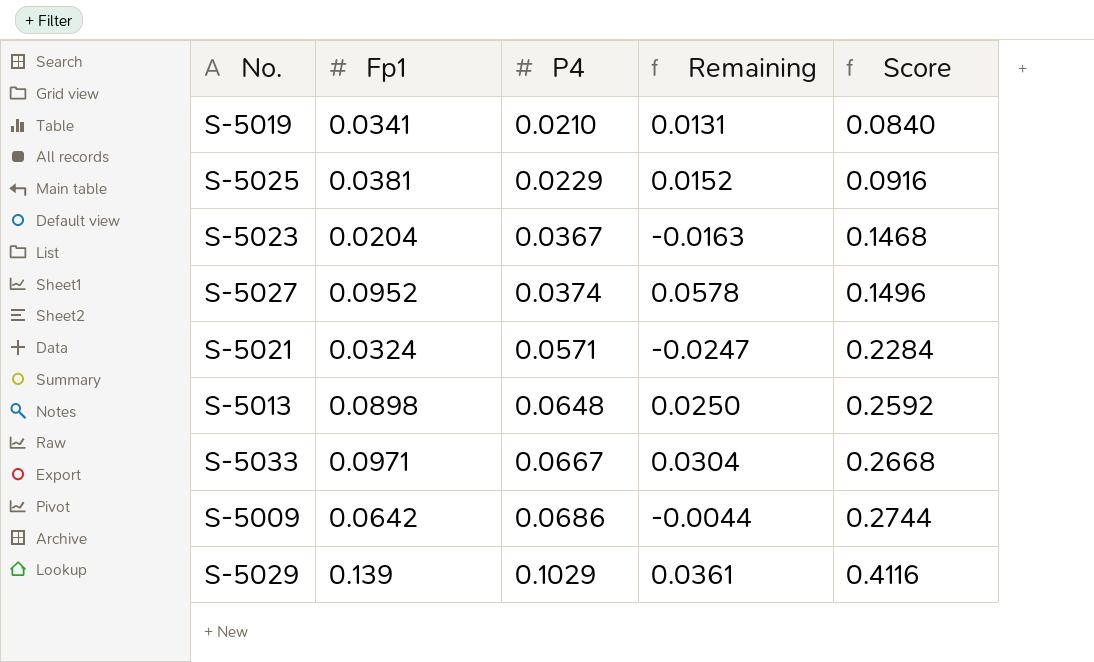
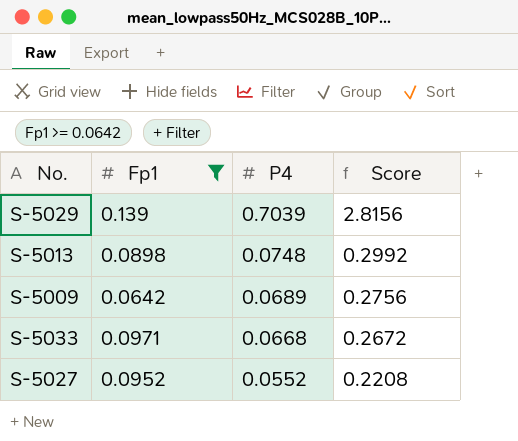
filter: none -> Fp1 >= 0.0642
row order: P4 ascending -> P4 descending
column Remaining | formula: [Fp1] - [P4] -> none
S-5029 | P4: 0.1029 -> 0.7039
S-5029 | Score: 0.4116 -> 2.8156
S-5013 | P4: 0.0648 -> 0.0748
S-5013 | Score: 0.2592 -> 0.2992
S-5009 | P4: 0.0686 -> 0.0689
S-5009 | Score: 0.2744 -> 0.2756
S-5033 | P4: 0.0667 -> 0.0668
S-5033 | Score: 0.2668 -> 0.2672
S-5027 | P4: 0.0374 -> 0.0552
S-5027 | Score: 0.1496 -> 0.2208

